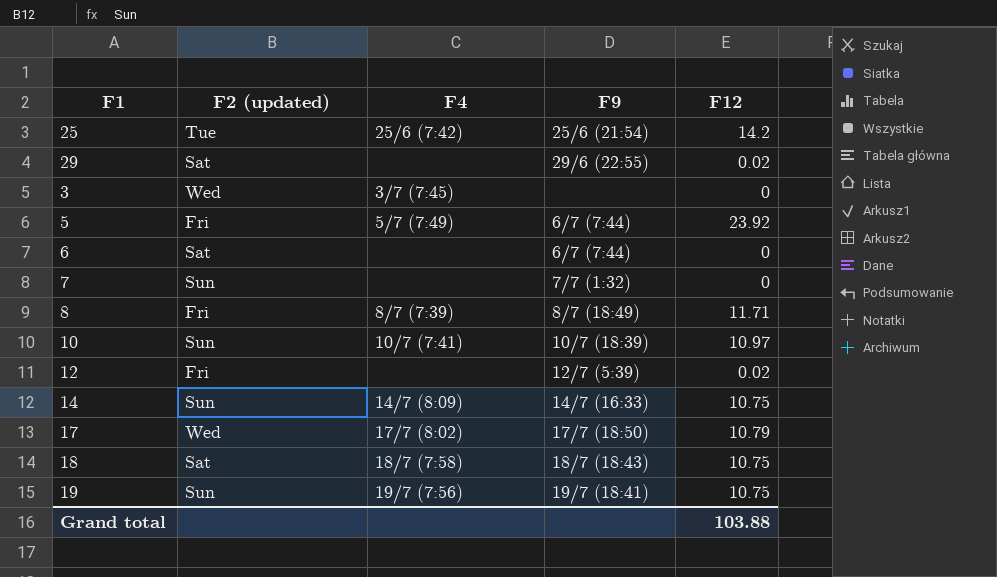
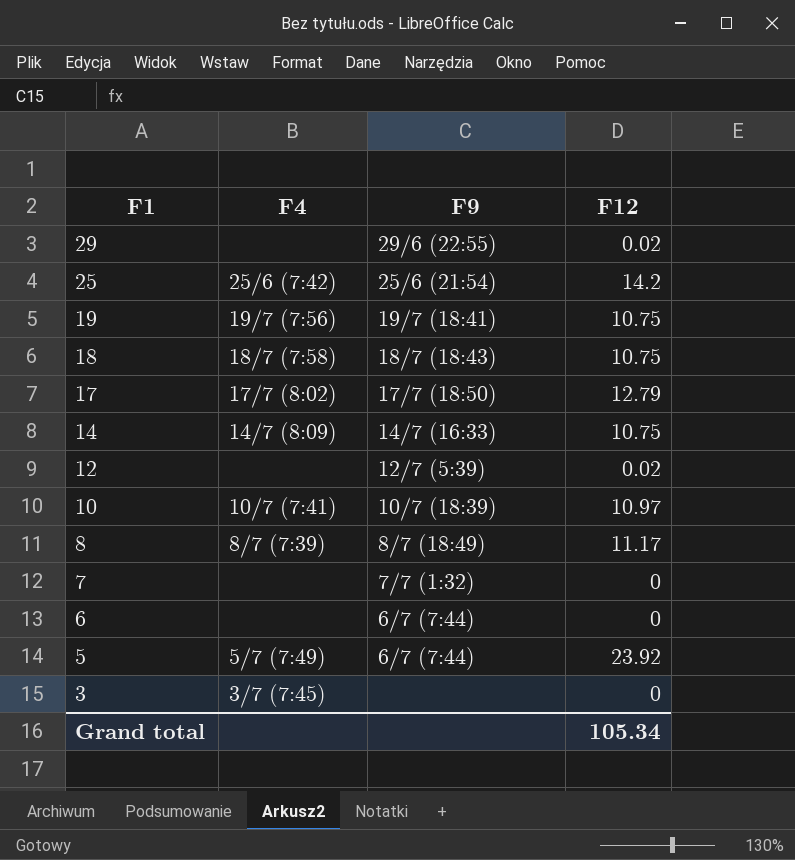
row order: none -> F1 descending
column F2 (updated) | position: 2 -> none
17 | F12: 10.79 -> 12.79
8 | F12: 11.71 -> 11.17
Grand total | F12: 103.88 -> 105.34

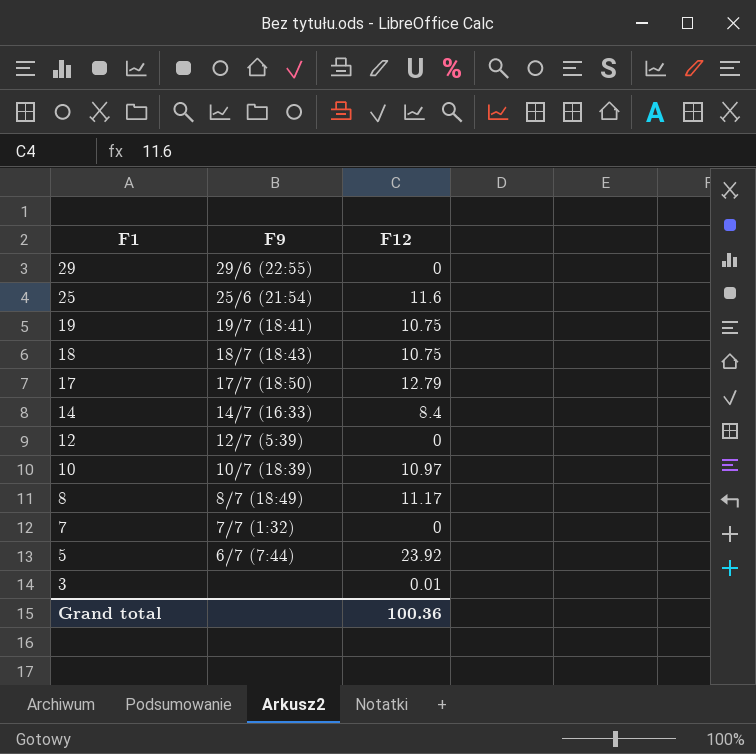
column F4 | position: 2 -> none
row 6: none | 6/7 (7:44) | 0 -> none
29 | F12: 0.02 -> 0
25 | F12: 14.2 -> 11.6
14 | F12: 10.75 -> 8.4
12 | F12: 0.02 -> 0
3 | F12: 0 -> 0.01
Grand total | F12: 105.34 -> 100.36

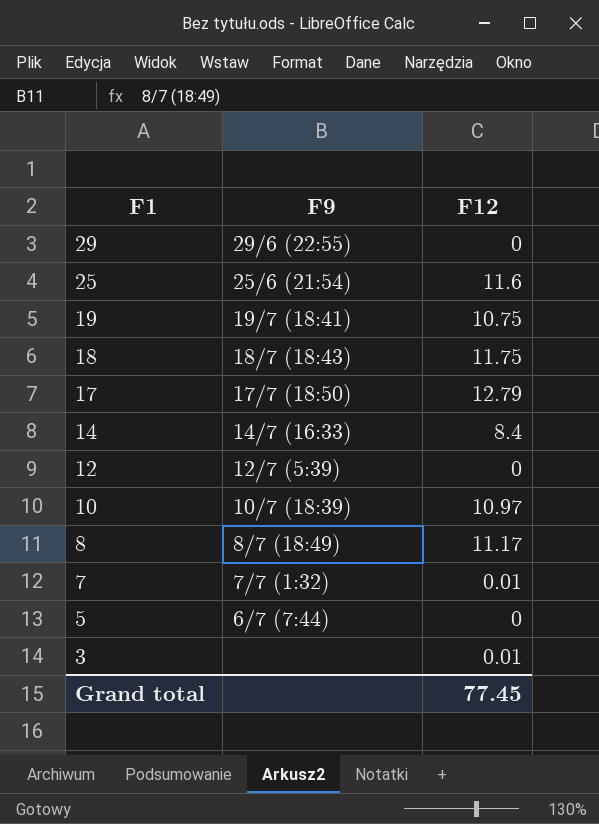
18 | F12: 10.75 -> 11.75
7 | F12: 0 -> 0.01
5 | F12: 23.92 -> 0
Grand total | F12: 100.36 -> 77.45

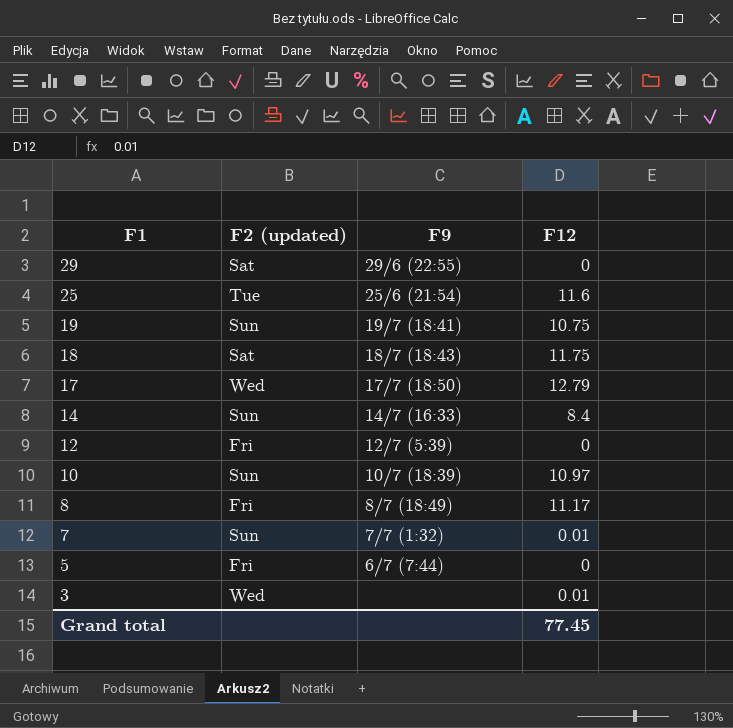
column F2 (updated) | position: none -> 2

